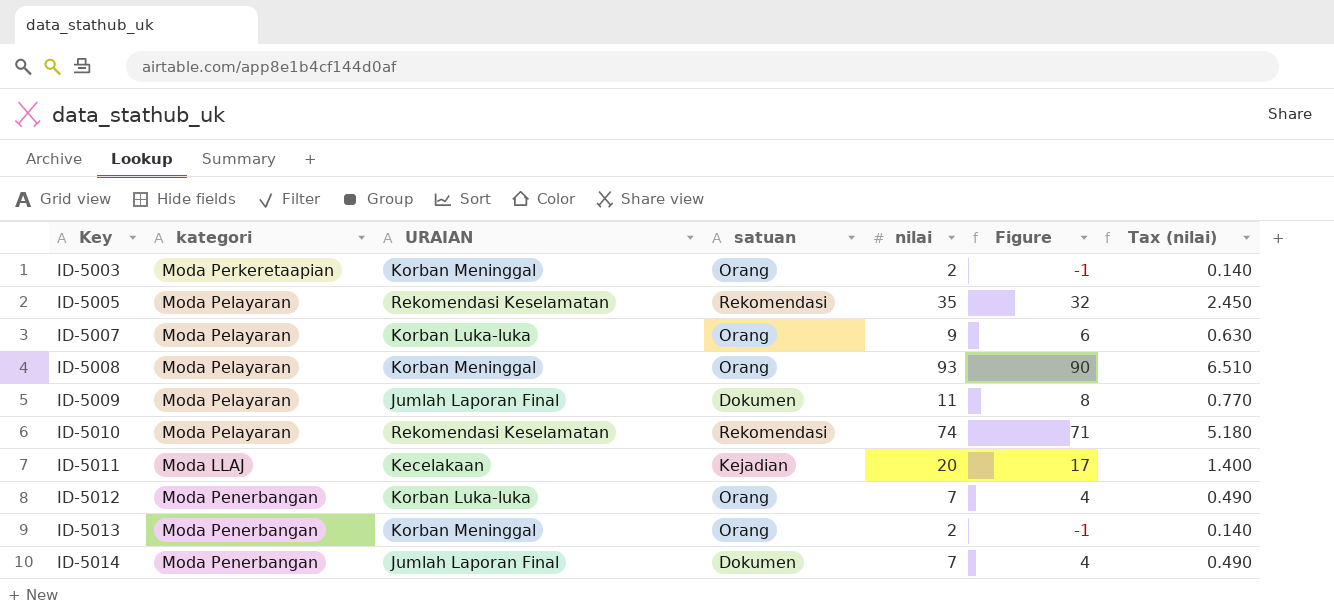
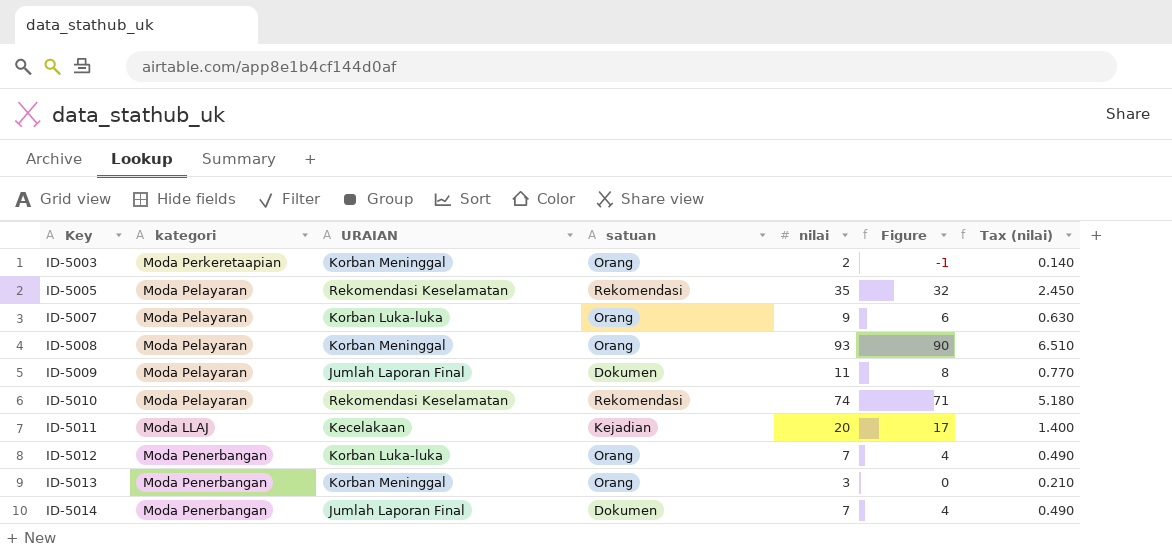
ID-5013 | nilai: 2 -> 3
ID-5013 | Figure: -1 -> 0
ID-5013 | Tax (nilai): 0.140 -> 0.210

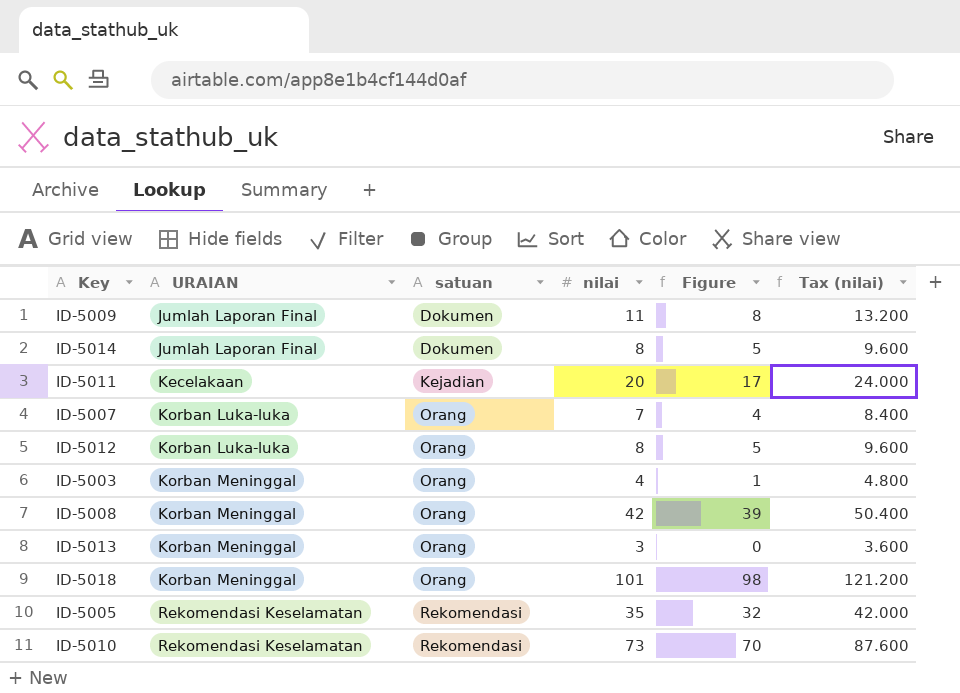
row order: Key ascending -> URAIAN ascending
column kategori | position: 2 -> none
column Tax (nilai) | formula: [nilai] * 0.07 -> [nilai] * 1.2
ID-5014 | nilai: 7 -> 8
ID-5014 | Figure: 4 -> 5
ID-5007 | nilai: 9 -> 7
ID-5007 | Figure: 6 -> 4
ID-5012 | nilai: 7 -> 8
ID-5012 | Figure: 4 -> 5
ID-5003 | nilai: 2 -> 4
ID-5003 | Figure: -1 -> 1
ID-5008 | nilai: 93 -> 42
ID-5008 | Figure: 90 -> 39
row ID-5018: none -> Korban Meninggal | Orang | 101 | 98 | 121.200
ID-5010 | nilai: 74 -> 73
ID-5010 | Figure: 71 -> 70

